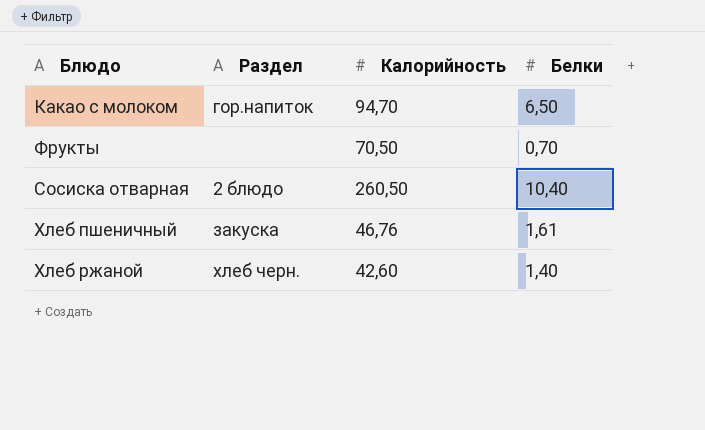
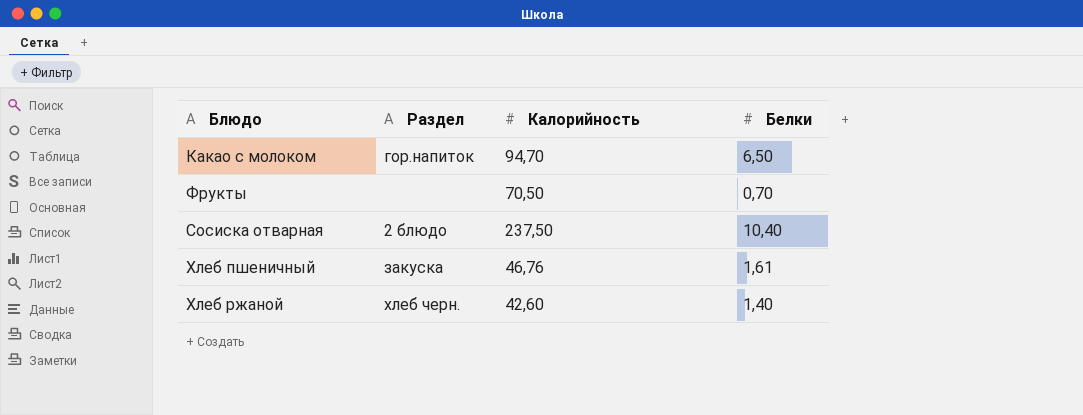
Сосиска отварная | Калорийность: 260,50 -> 237,50

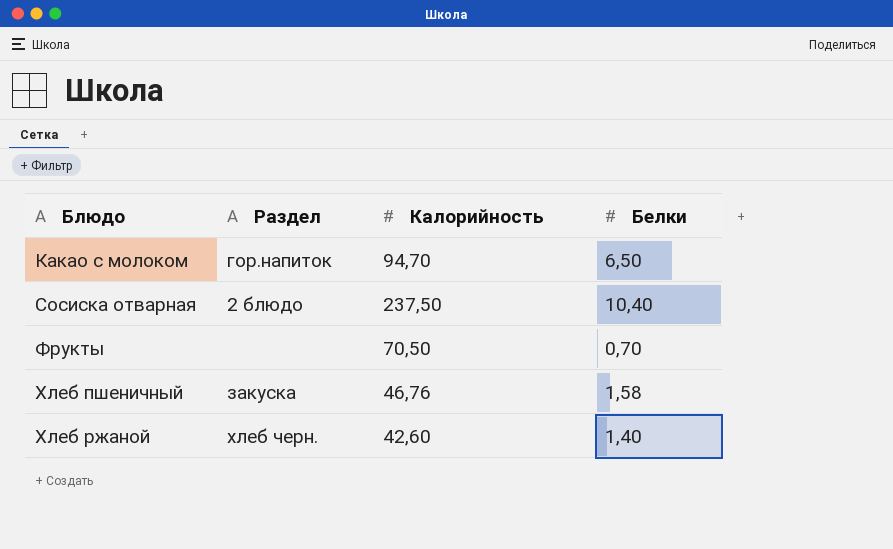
row order: none -> Блюдо ascending
Хлеб пшеничный | Белки: 1,61 -> 1,58

